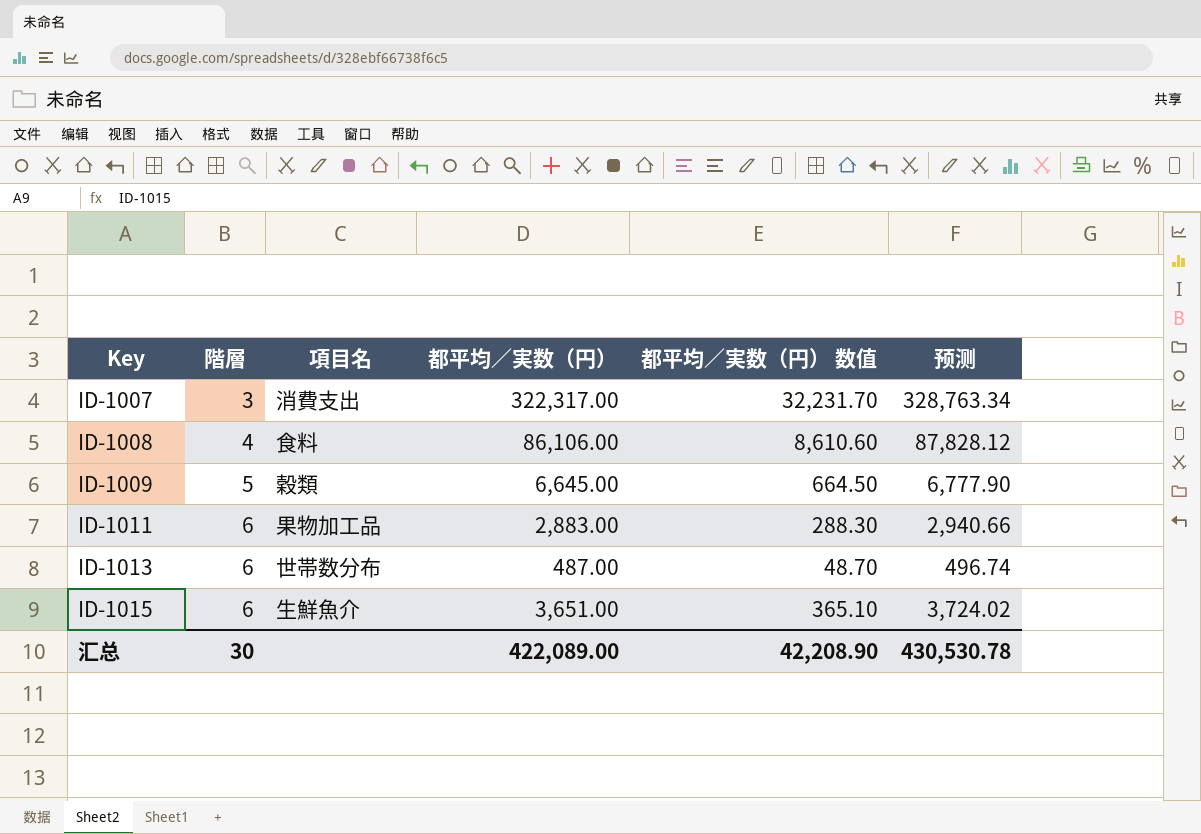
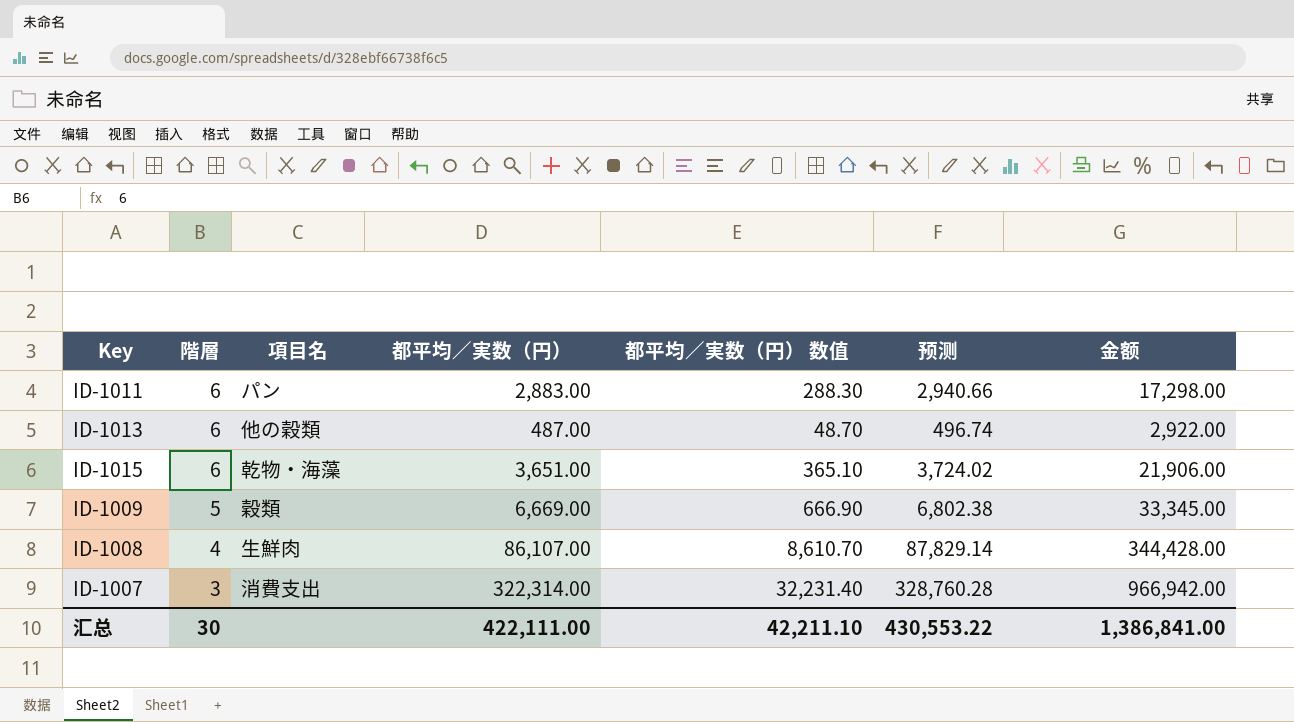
row order: Key ascending -> 階層 descending
column 金额 | formula: none -> [階層] * [都平均／実数（円）]
ID-1011 | 項目名: 果物加工品 -> パン
ID-1013 | 項目名: 世帯数分布 -> 他の穀類
ID-1015 | 項目名: 生鮮魚介 -> 乾物・海藻
ID-1009 | 都平均／実数（円）: 6,645.00 -> 6,669.00
ID-1009 | 都平均／実数（円） 数值: 664.50 -> 666.90
ID-1009 | 预测: 6,777.90 -> 6,802.38
ID-1008 | 項目名: 食料 -> 生鮮肉
ID-1008 | 都平均／実数（円）: 86,106.00 -> 86,107.00
ID-1008 | 都平均／実数（円） 数值: 8,610.60 -> 8,610.70
ID-1008 | 预测: 87,828.12 -> 87,829.14
ID-1007 | 都平均／実数（円）: 322,317.00 -> 322,314.00
ID-1007 | 都平均／実数（円） 数值: 32,231.70 -> 32,231.40
ID-1007 | 预测: 328,763.34 -> 328,760.28
汇总 | 都平均／実数（円）: 422,089.00 -> 422,111.00
汇总 | 都平均／実数（円） 数值: 42,208.90 -> 42,211.10
汇总 | 预测: 430,530.78 -> 430,553.22

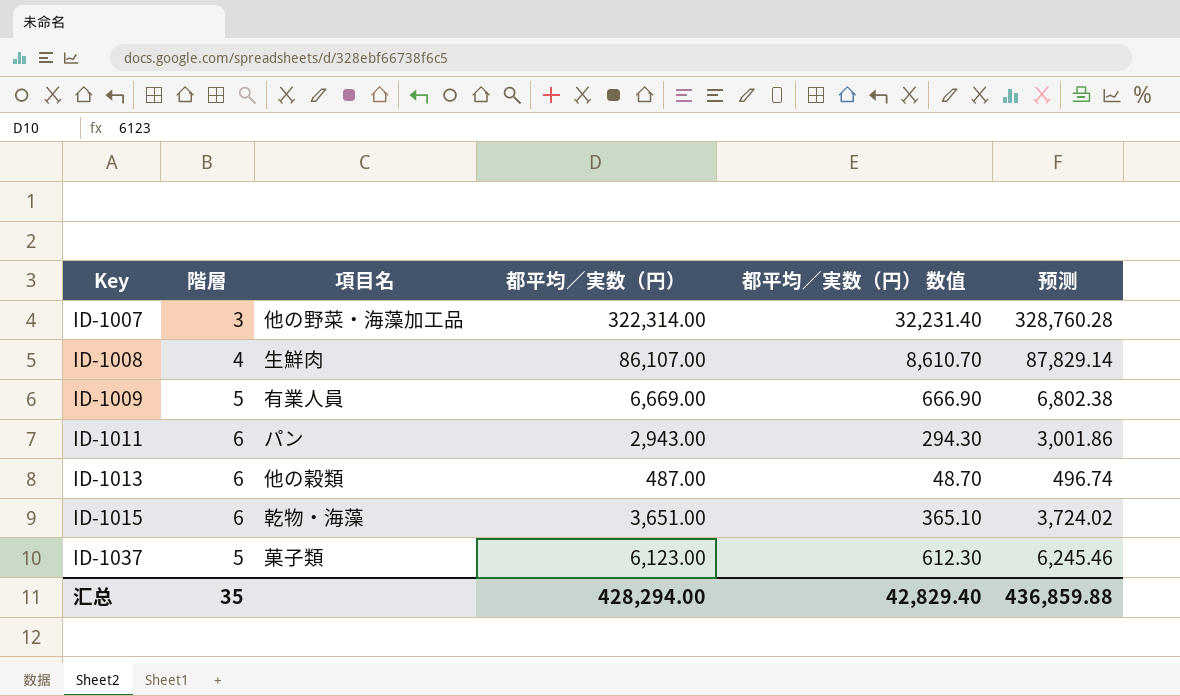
row order: 階層 descending -> Key ascending
column 金额 | formula: [階層] * [都平均／実数（円）] -> none
ID-1007 | 項目名: 消費支出 -> 他の野菜・海藻加工品
ID-1009 | 項目名: 穀類 -> 有業人員
ID-1011 | 都平均／実数（円）: 2,883.00 -> 2,943.00
ID-1011 | 都平均／実数（円） 数值: 288.30 -> 294.30
ID-1011 | 预测: 2,940.66 -> 3,001.86
row ID-1037: none -> 5 | 菓子類 | 6,123.00 | 612.30 | 6,245.46
汇总 | 階層: 30 -> 35
汇总 | 都平均／実数（円）: 422,111.00 -> 428,294.00
汇总 | 都平均／実数（円） 数值: 42,211.10 -> 42,829.40
汇总 | 预测: 430,553.22 -> 436,859.88

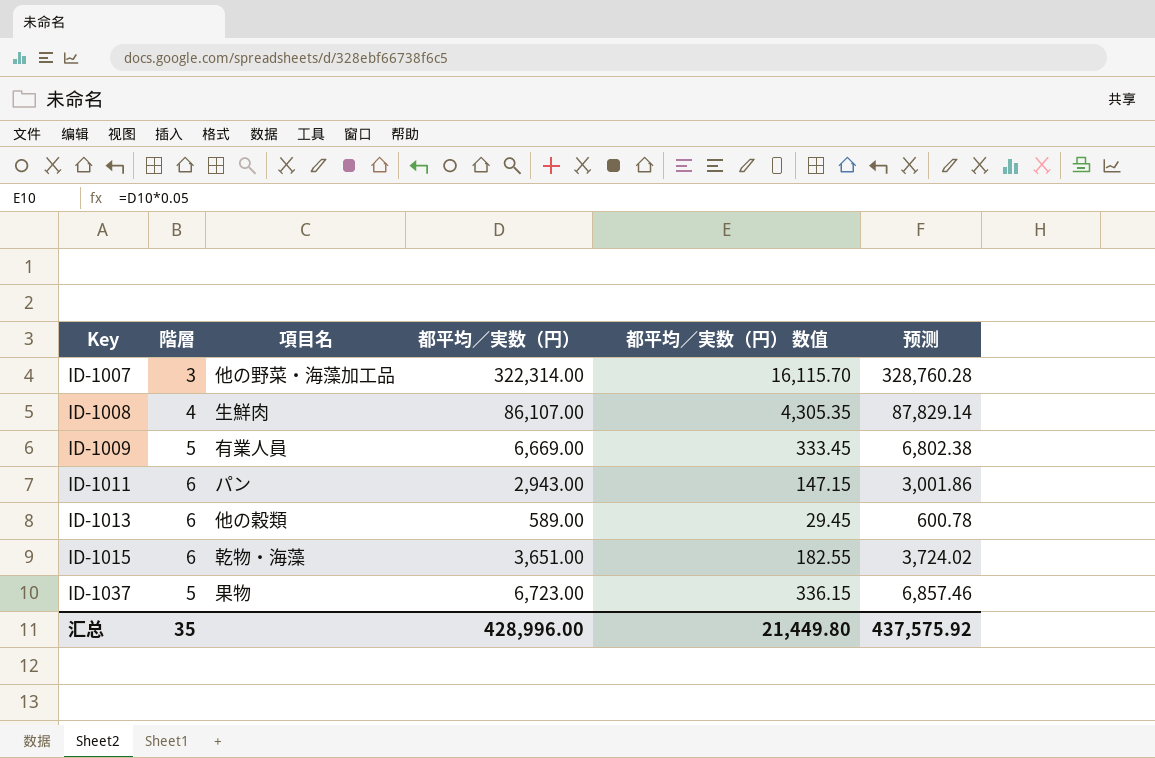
column 都平均／実数（円） 数值 | formula: [都平均／実数（円）] * 0.1 -> [都平均／実数（円）] * 0.05
ID-1013 | 都平均／実数（円）: 487.00 -> 589.00
ID-1013 | 预测: 496.74 -> 600.78
ID-1037 | 項目名: 菓子類 -> 果物
ID-1037 | 都平均／実数（円）: 6,123.00 -> 6,723.00
ID-1037 | 预测: 6,245.46 -> 6,857.46
汇总 | 都平均／実数（円）: 428,294.00 -> 428,996.00
汇总 | 都平均／実数（円） 数值: 42,829.40 -> 21,449.80
汇总 | 预测: 436,859.88 -> 437,575.92

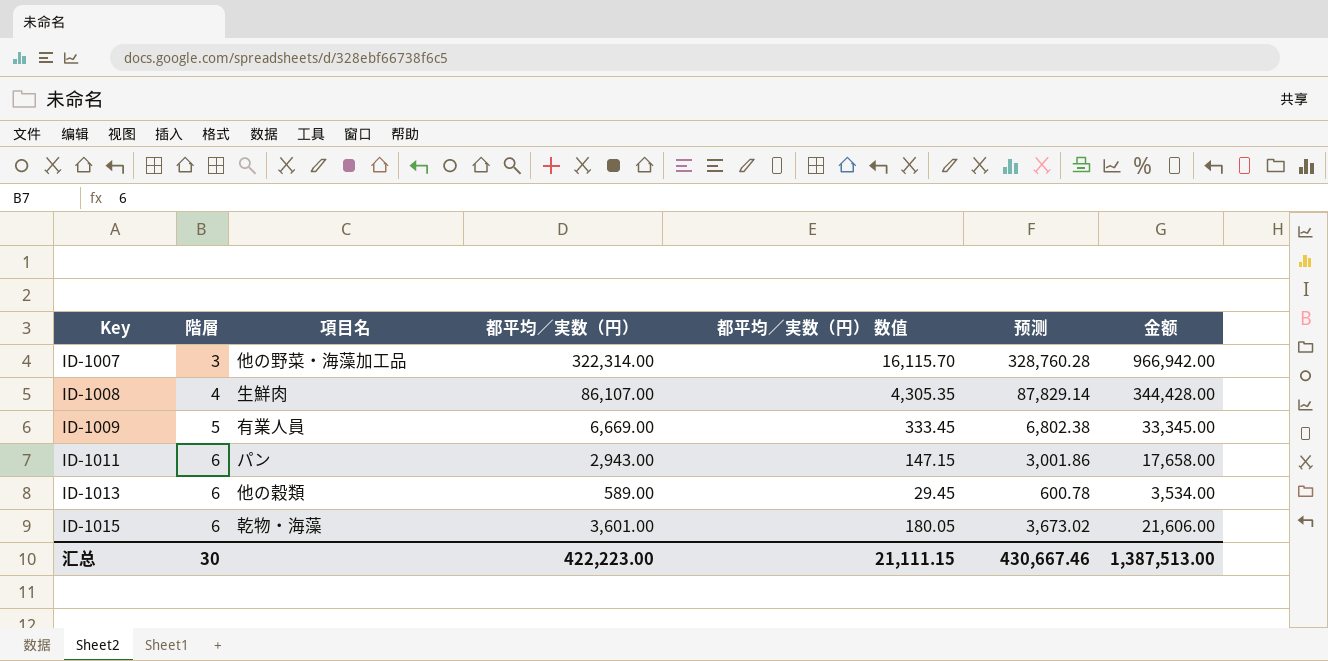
column 金额 | formula: none -> [階層] * [都平均／実数（円）]
row ID-1037: 5 | 果物 | 6,723.00 | 336.15 | 6,857.46 -> none
ID-1015 | 都平均／実数（円）: 3,651.00 -> 3,601.00
ID-1015 | 都平均／実数（円） 数值: 182.55 -> 180.05
ID-1015 | 预测: 3,724.02 -> 3,673.02
汇总 | 階層: 35 -> 30
汇总 | 都平均／実数（円）: 428,996.00 -> 422,223.00
汇总 | 都平均／実数（円） 数值: 21,449.80 -> 21,111.15
汇总 | 预测: 437,575.92 -> 430,667.46

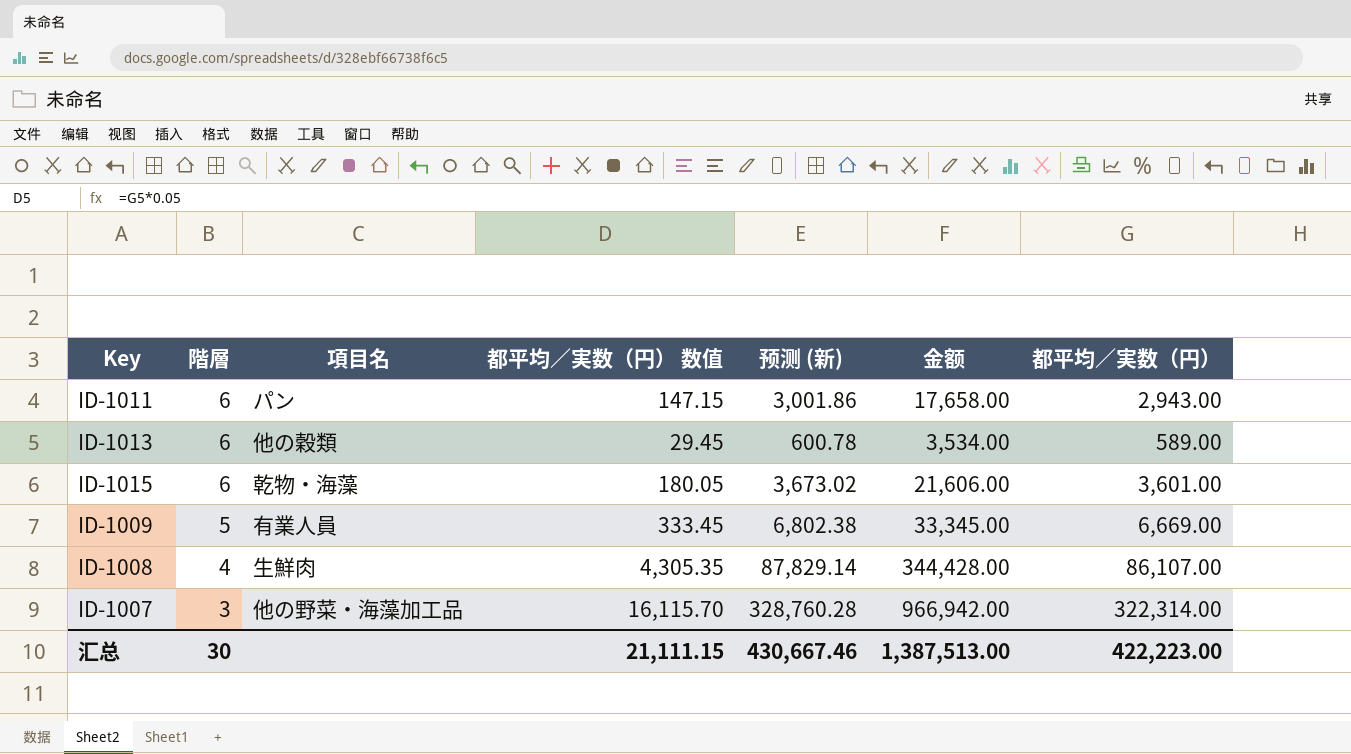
row order: Key ascending -> 階層 descending
column name: 预测 -> 预测 (新)
column 都平均／実数（円） | position: 4 -> 7

